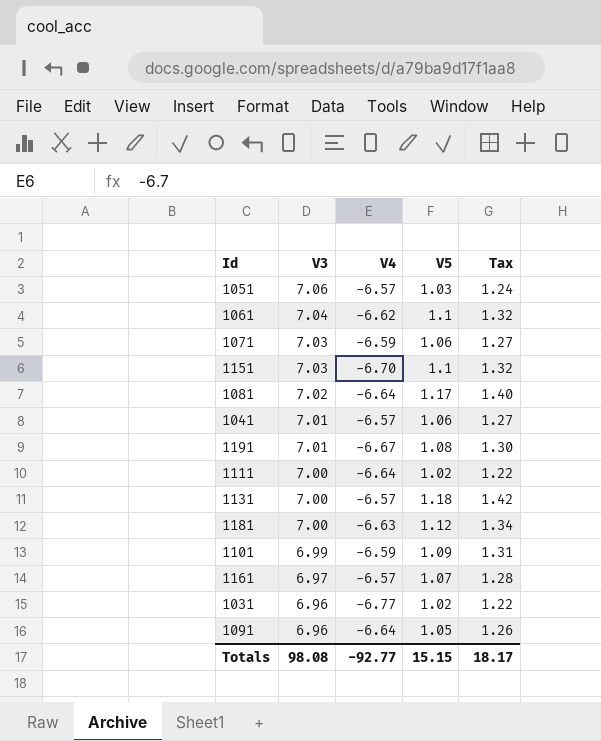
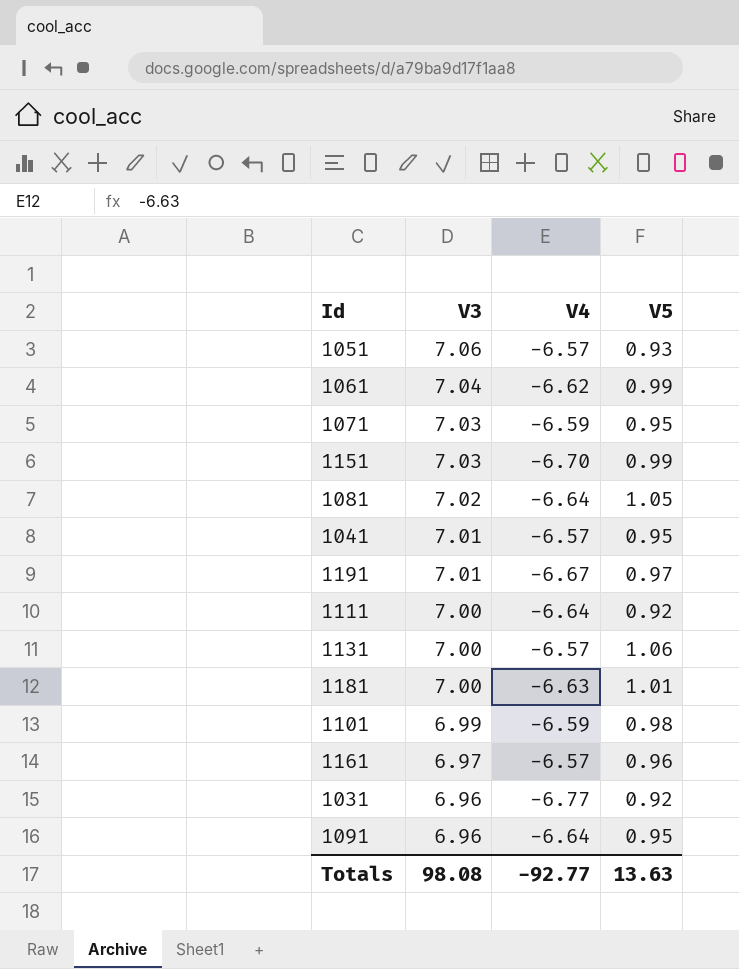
column Tax | formula: [V5] * 1.2 -> none
1051 | V5: 1.03 -> 0.93
1061 | V5: 1.1 -> 0.99
1071 | V5: 1.06 -> 0.95
1151 | V5: 1.1 -> 0.99
1081 | V5: 1.17 -> 1.05
1041 | V5: 1.06 -> 0.95
1191 | V5: 1.08 -> 0.97
1111 | V5: 1.02 -> 0.92
1131 | V5: 1.18 -> 1.06
1181 | V5: 1.12 -> 1.01
1101 | V5: 1.09 -> 0.98
1161 | V5: 1.07 -> 0.96
1031 | V5: 1.02 -> 0.92
1091 | V5: 1.05 -> 0.95
Totals | V5: 15.15 -> 13.63

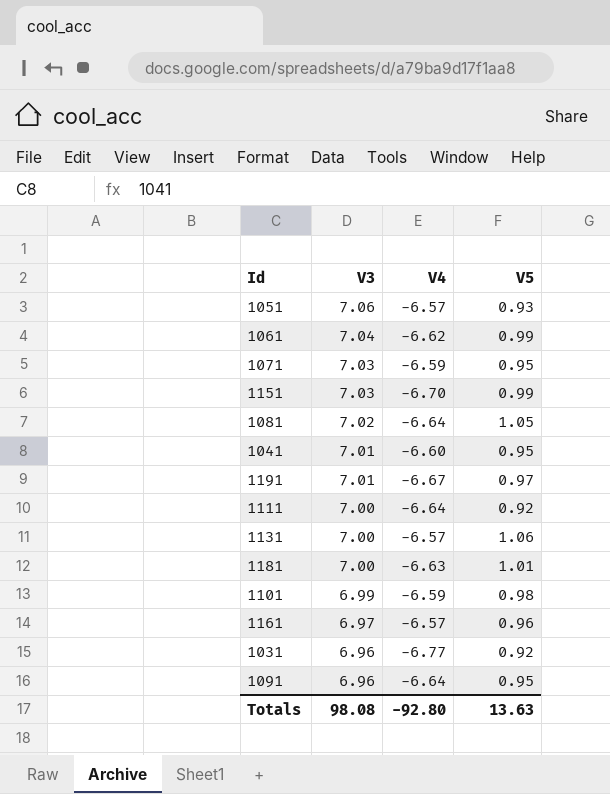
1041 | V4: -6.57 -> -6.60
Totals | V4: -92.77 -> -92.80

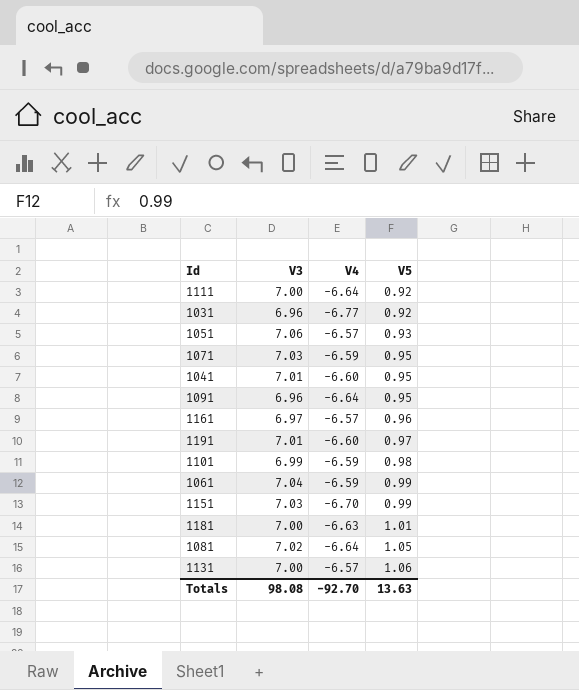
row order: V3 descending -> V5 ascending
1191 | V4: -6.67 -> -6.60
1061 | V4: -6.62 -> -6.59
Totals | V4: -92.80 -> -92.70

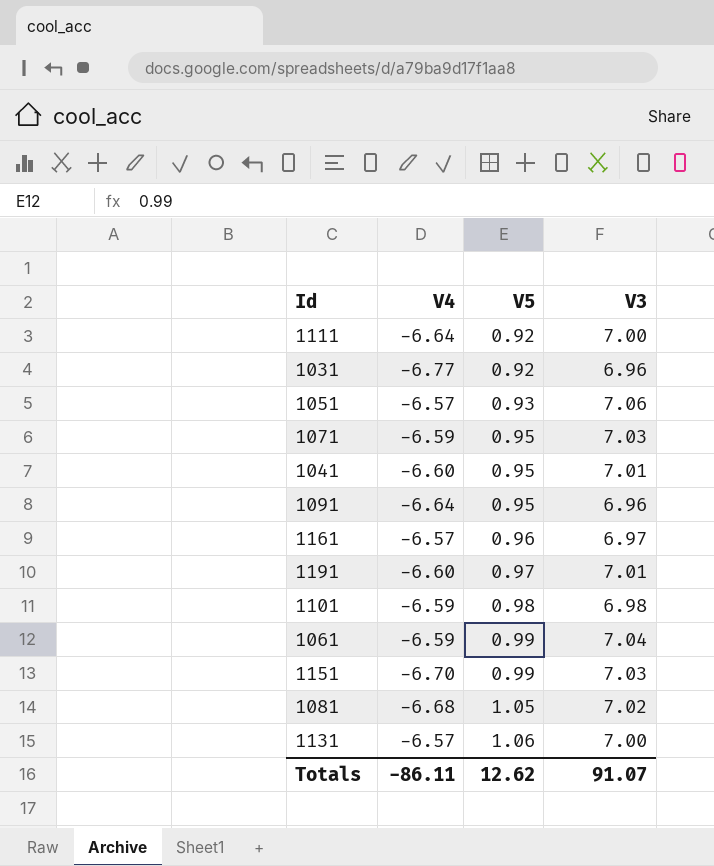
column V3 | position: 2 -> 4
row 1181: 7.00 | -6.63 | 1.01 -> none
1101 | V3: 6.99 -> 6.98
1081 | V4: -6.64 -> -6.68
Totals | V4: -92.70 -> -86.11
Totals | V5: 13.63 -> 12.62
Totals | V3: 98.08 -> 91.07

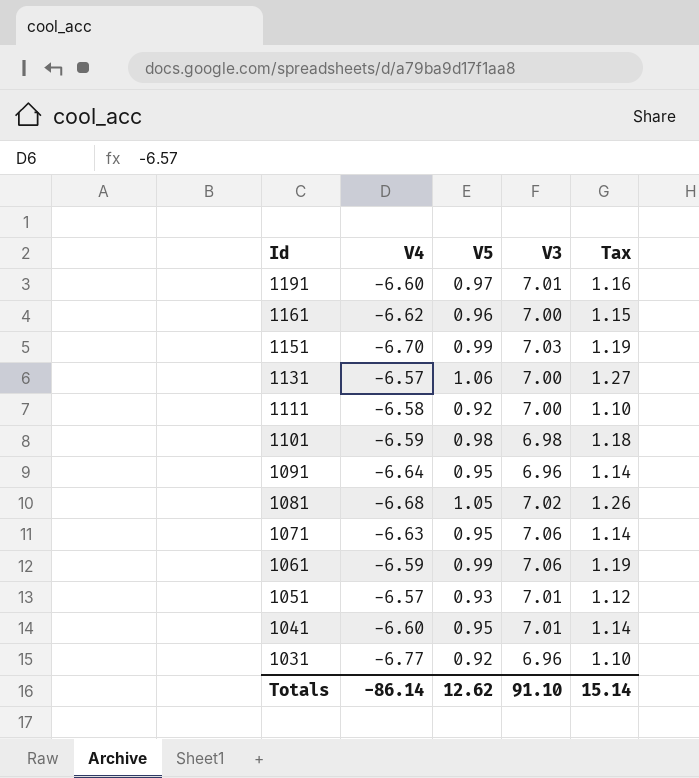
row order: V5 ascending -> Id descending
column Tax | formula: none -> [V5] * 1.2
1161 | V4: -6.57 -> -6.62
1161 | V3: 6.97 -> 7.00
1111 | V4: -6.64 -> -6.58
1071 | V4: -6.59 -> -6.63
1071 | V3: 7.03 -> 7.06
1061 | V3: 7.04 -> 7.06
1051 | V3: 7.06 -> 7.01
Totals | V4: -86.11 -> -86.14
Totals | V3: 91.07 -> 91.10

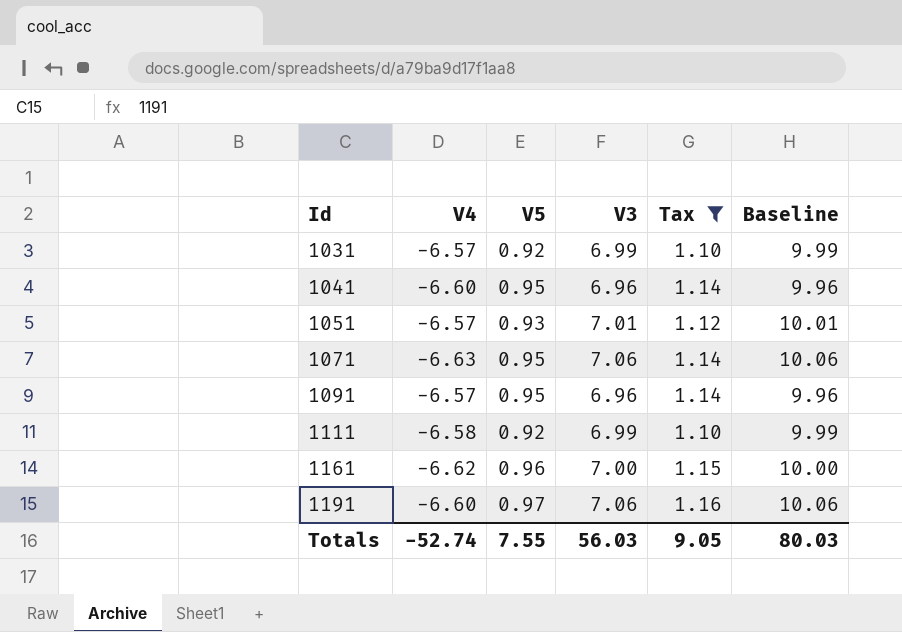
filter: none -> Tax <= 1.16
row order: Id descending -> Id ascending
column Baseline | formula: none -> [V3] + 3
1031 | V4: -6.77 -> -6.57
1031 | V3: 6.96 -> 6.99
1041 | V3: 7.01 -> 6.96
1091 | V4: -6.64 -> -6.57
1111 | V3: 7.00 -> 6.99
1191 | V3: 7.01 -> 7.06
Totals | V4: -86.14 -> -52.74
Totals | V5: 12.62 -> 7.55
Totals | V3: 91.10 -> 56.03
Totals | Tax: 15.14 -> 9.05

